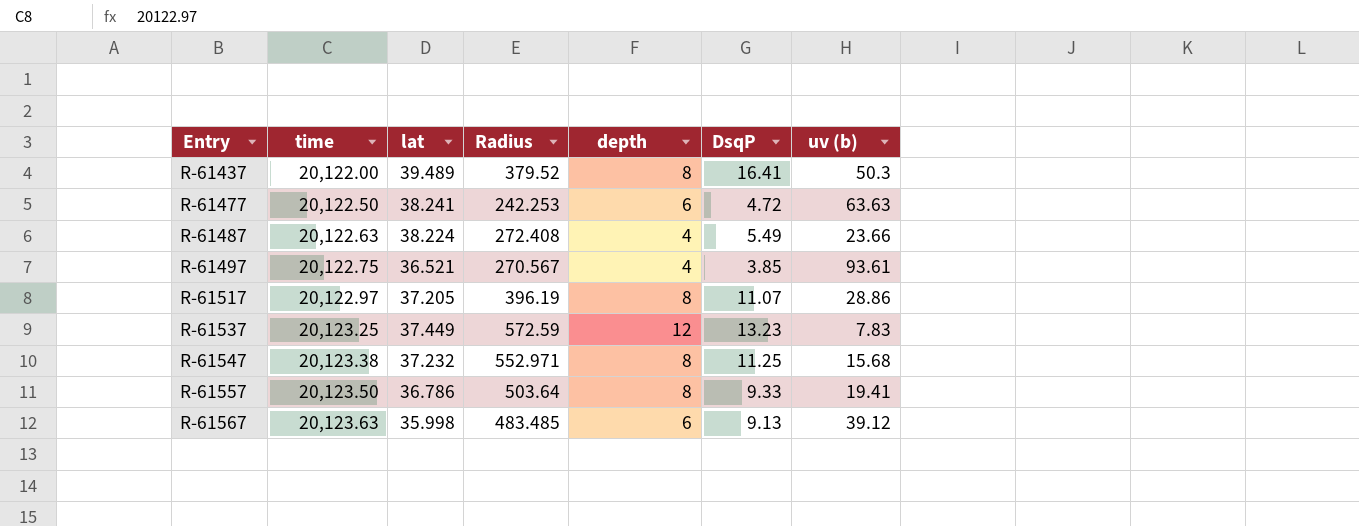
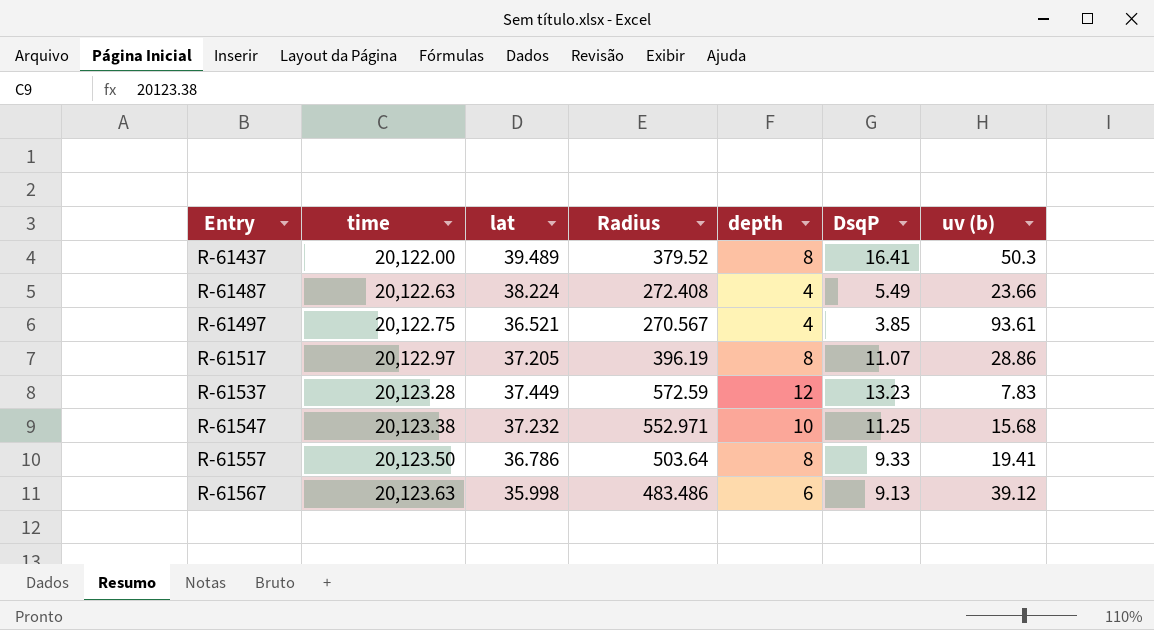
row R-61477: 20,122.50 | 38.241 | 242.253 | 6 | 4.72 | 63.63 -> none
R-61537 | time: 20,123.25 -> 20,123.28
R-61547 | depth: 8 -> 10
R-61567 | Radius: 483.485 -> 483.486

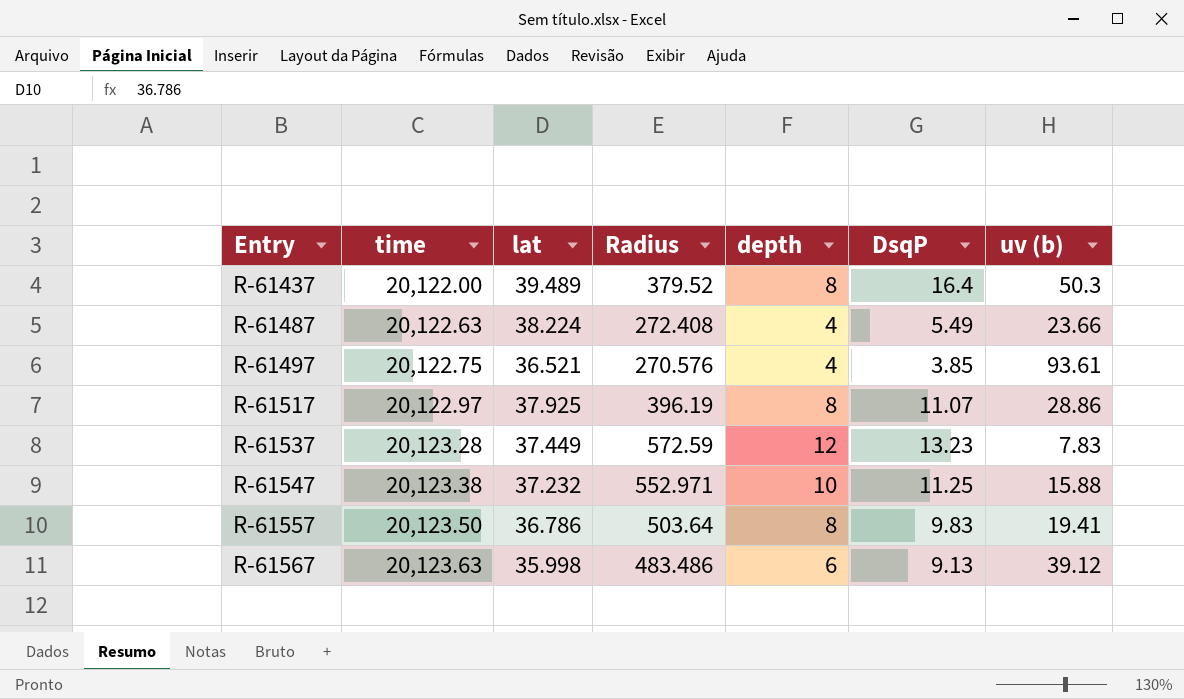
R-61437 | DsqP: 16.41 -> 16.4
R-61497 | Radius: 270.567 -> 270.576
R-61517 | lat: 37.205 -> 37.925
R-61547 | uv (b): 15.68 -> 15.88
R-61557 | DsqP: 9.33 -> 9.83

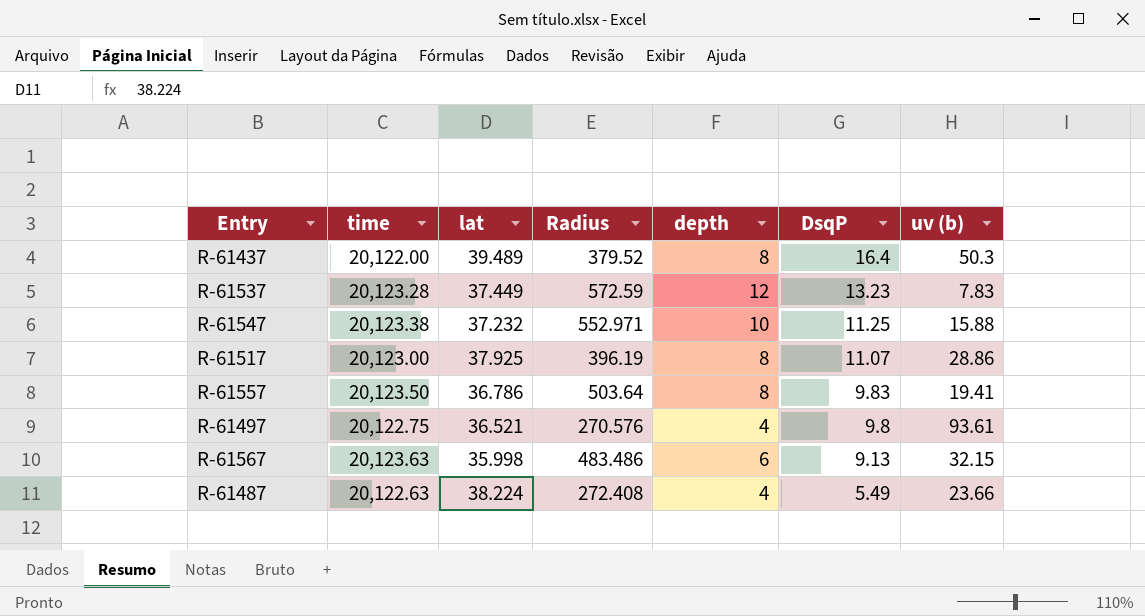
row order: Entry ascending -> DsqP descending
R-61517 | time: 20,122.97 -> 20,123.00
R-61497 | DsqP: 3.85 -> 9.8
R-61567 | uv (b): 39.12 -> 32.15

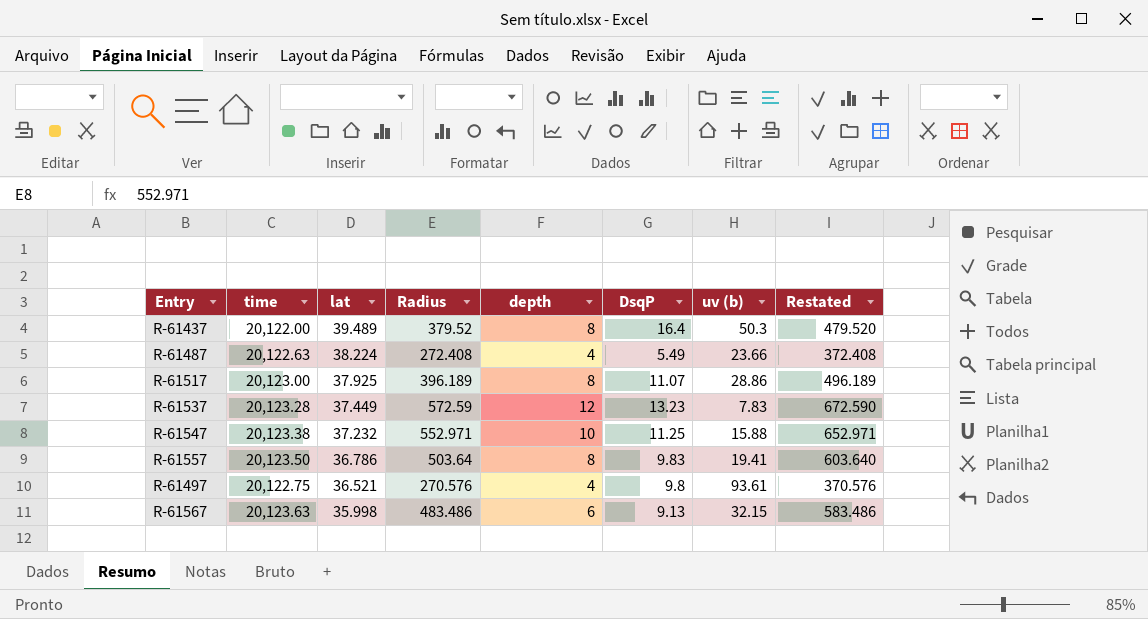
row order: DsqP descending -> lat descending
column Restated | formula: none -> [Radius] + 100
R-61517 | Radius: 396.19 -> 396.189

